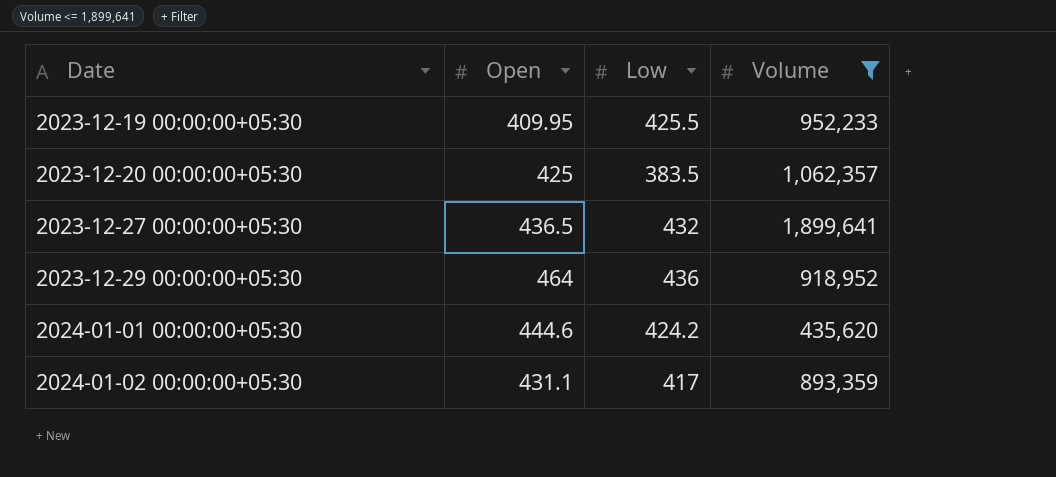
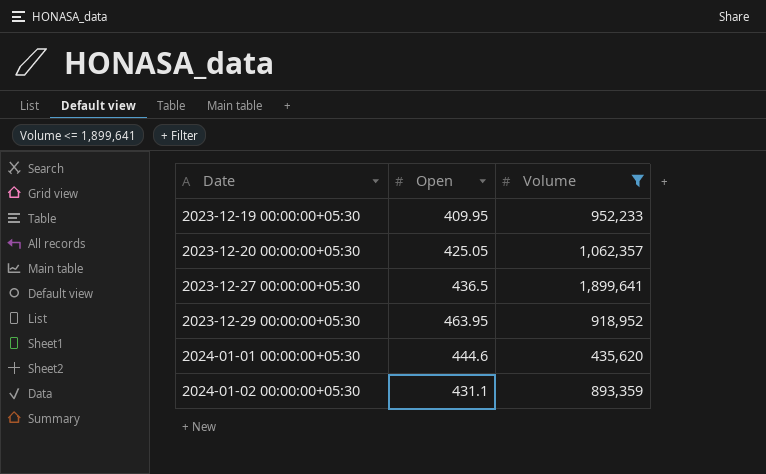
column Low | position: 3 -> none
2023-12-20 00:00:00+05:30 | Open: 425 -> 425.05
2023-12-29 00:00:00+05:30 | Open: 464 -> 463.95

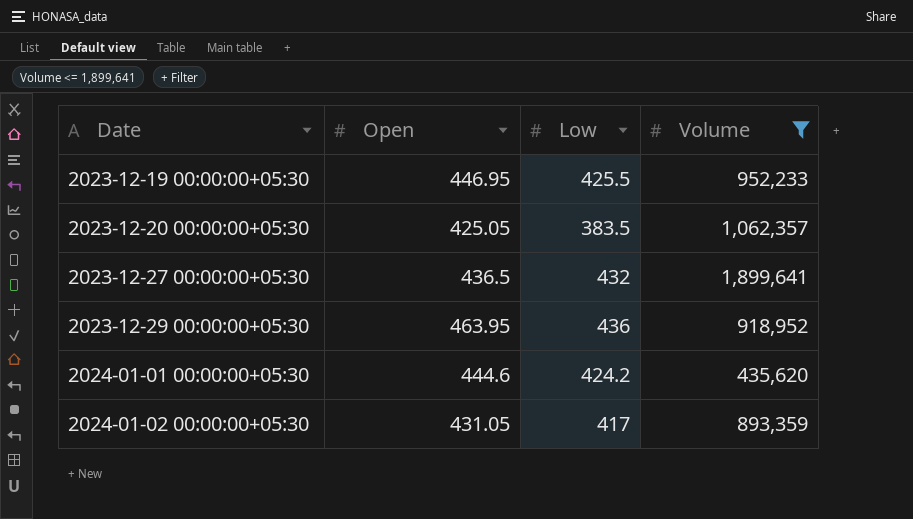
column Low | position: none -> 3
2023-12-19 00:00:00+05:30 | Open: 409.95 -> 446.95
2024-01-02 00:00:00+05:30 | Open: 431.1 -> 431.05

